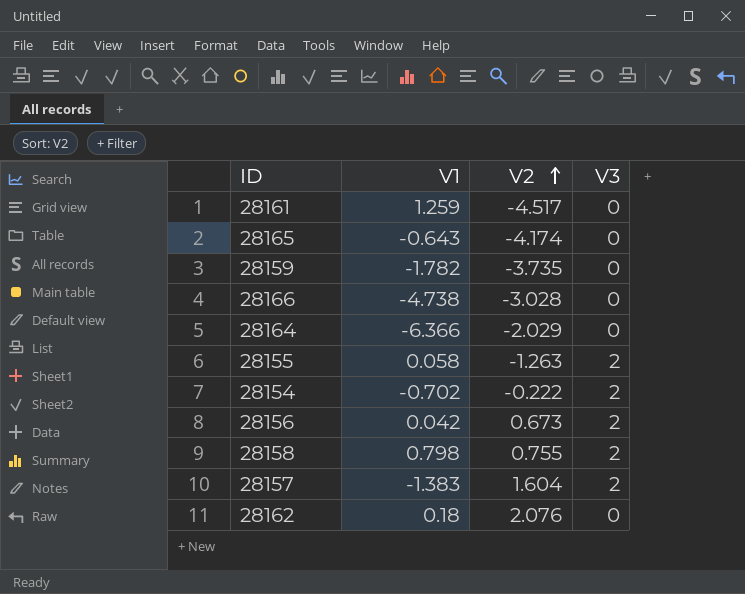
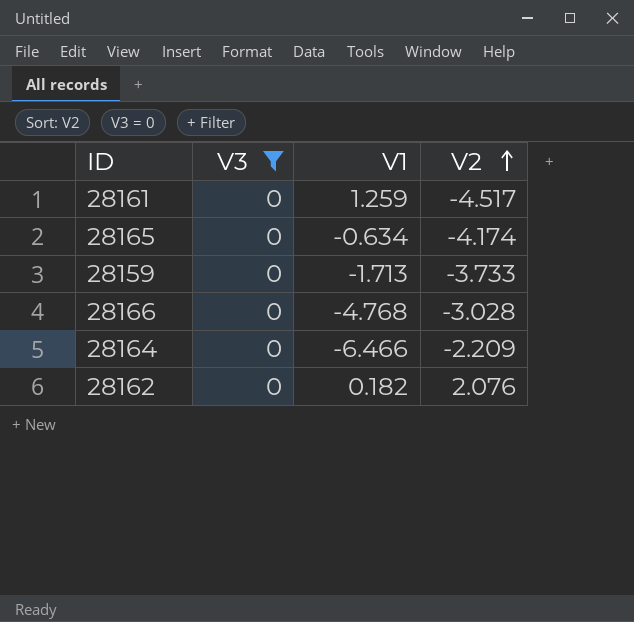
filter: none -> V3 = 0
column V3 | position: 4 -> 2
28165 | V1: -0.643 -> -0.634
28159 | V1: -1.782 -> -1.713
28159 | V2: -3.735 -> -3.733
28166 | V1: -4.738 -> -4.768
28164 | V1: -6.366 -> -6.466
28164 | V2: -2.029 -> -2.209
28162 | V1: 0.18 -> 0.182

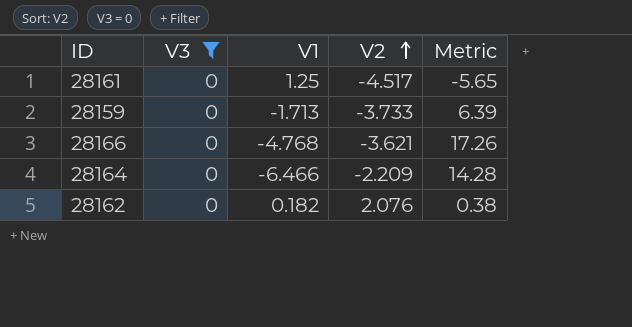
column Metric | formula: none -> [V1] * [V2]
row 28165: 0 | -0.634 | -4.174 -> none
28161 | V1: 1.259 -> 1.25
28166 | V2: -3.028 -> -3.621

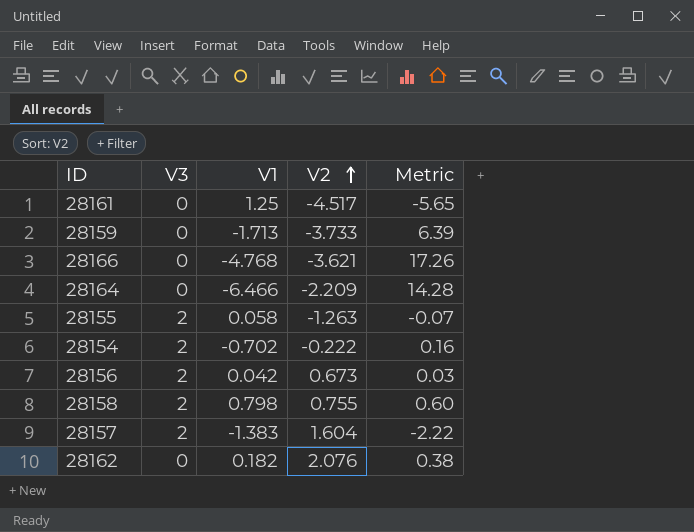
filter: V3 = 0 -> none

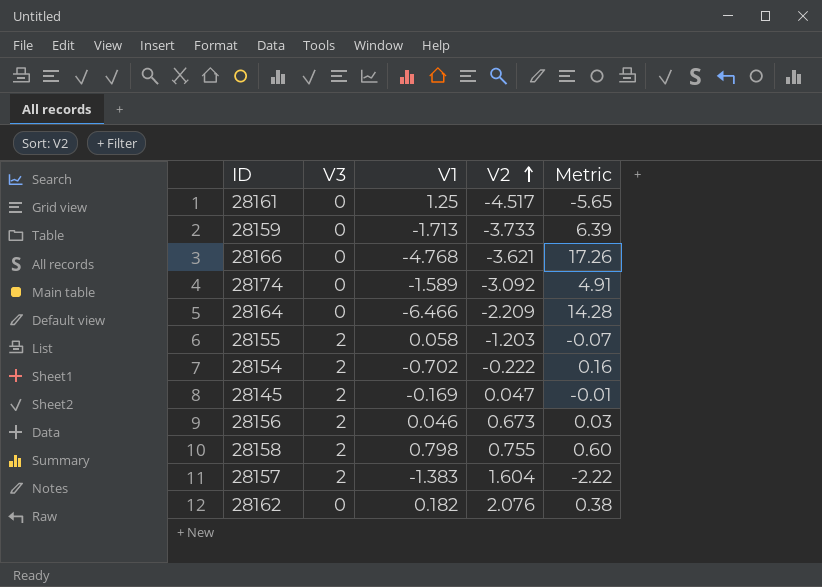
row 28174: none -> 0 | -1.589 | -3.092 | 4.91
28155 | V2: -1.263 -> -1.203
row 28145: none -> 2 | -0.169 | 0.047 | -0.01
28156 | V1: 0.042 -> 0.046

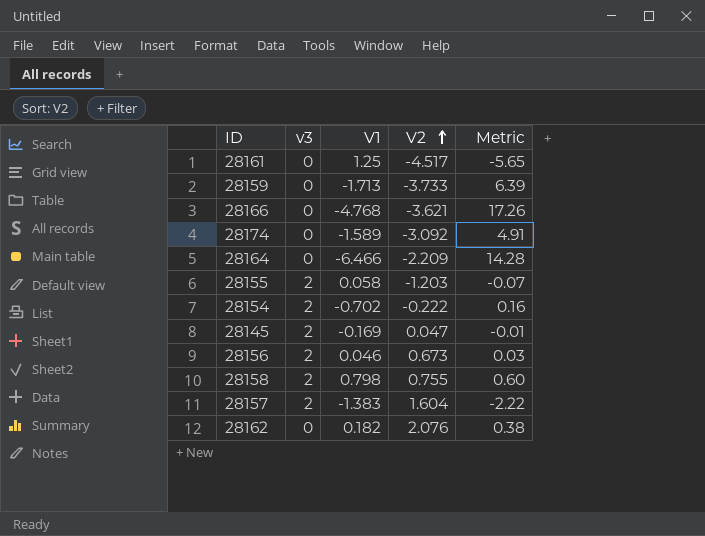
column name: V3 -> v3

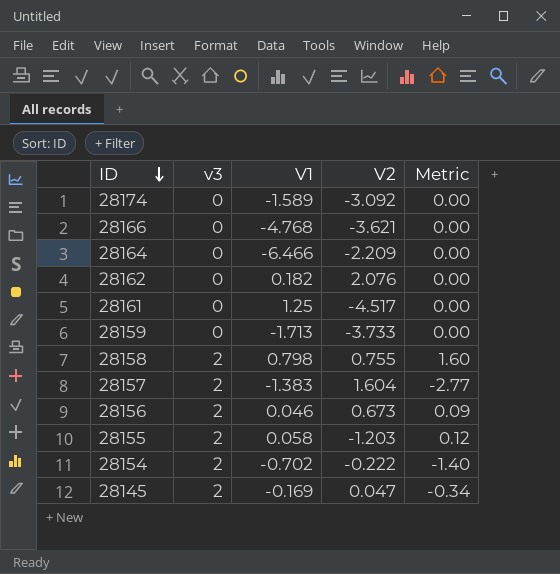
row order: V2 ascending -> ID descending
column Metric | formula: [V1] * [V2] -> [v3] * [V1]

